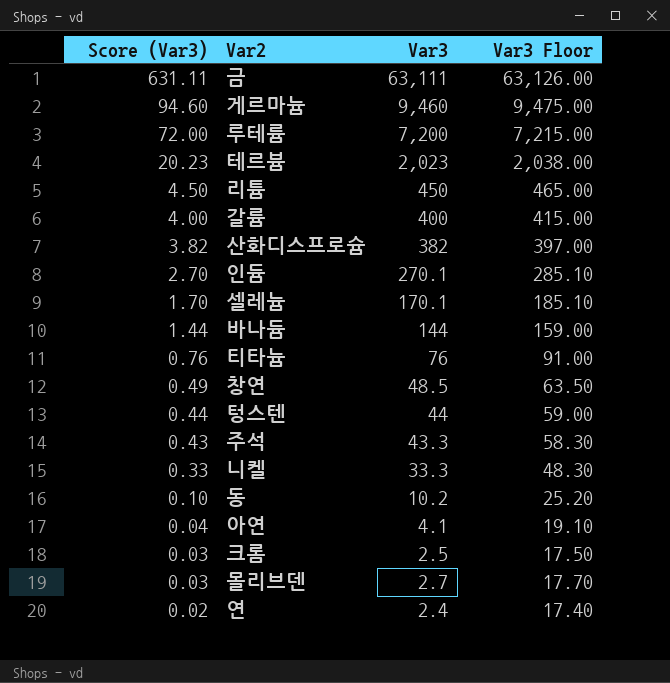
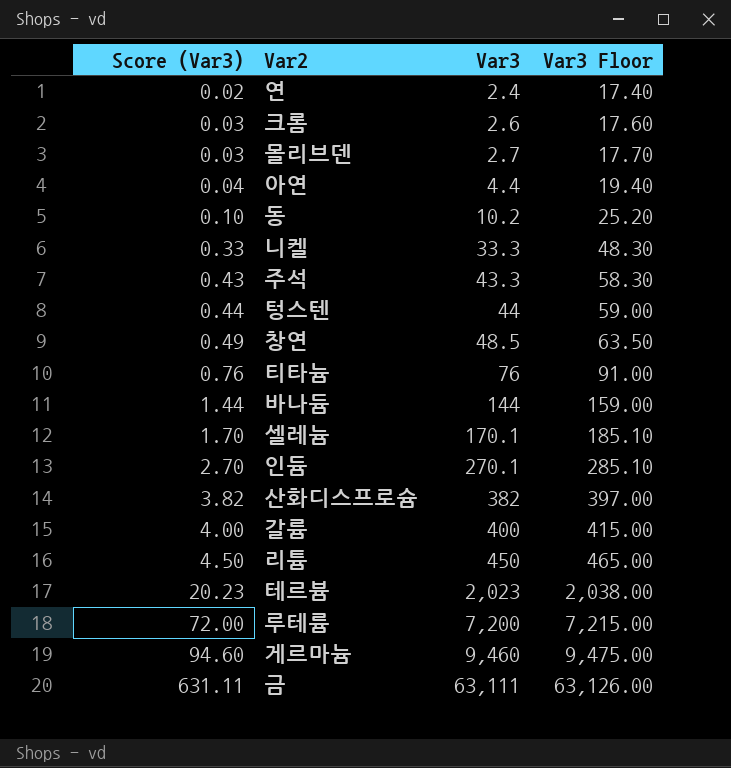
row order: Score (Var3) descending -> Score (Var3) ascending
크롬 | Var3: 2.5 -> 2.6
크롬 | Var3 Floor: 17.50 -> 17.60
아연 | Var3: 4.1 -> 4.4
아연 | Var3 Floor: 19.10 -> 19.40

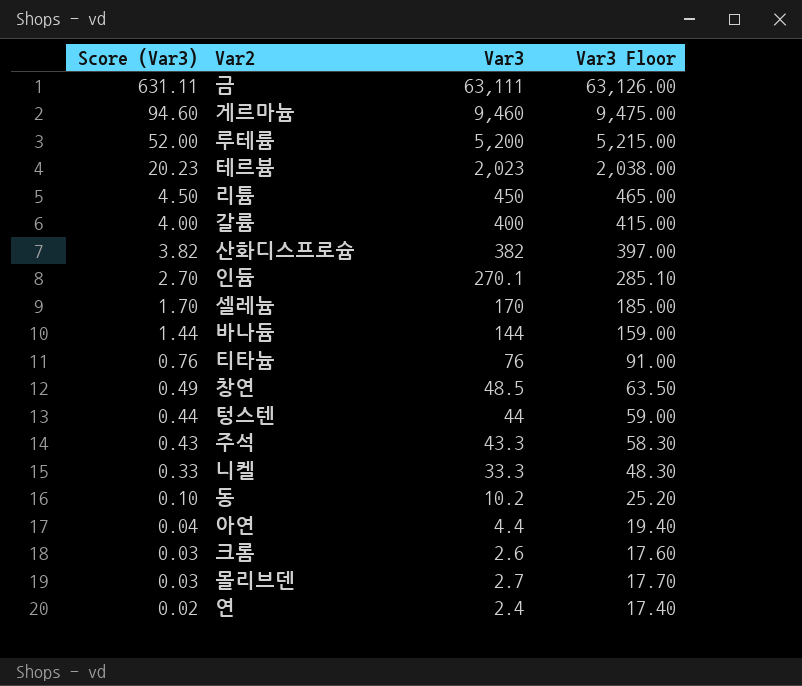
row order: Score (Var3) ascending -> Score (Var3) descending
루테륨 | Score (Var3): 72.00 -> 52.00
루테륨 | Var3: 7,200 -> 5,200
루테륨 | Var3 Floor: 7,215.00 -> 5,215.00
셀레늄 | Var3: 170.1 -> 170
셀레늄 | Var3 Floor: 185.10 -> 185.00

